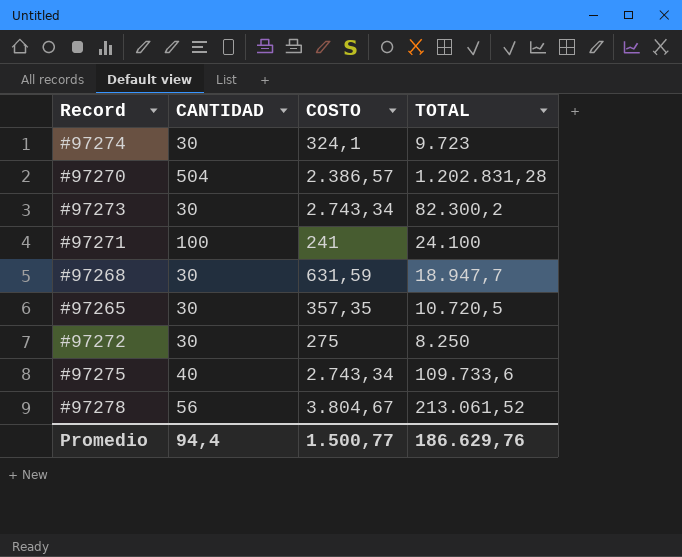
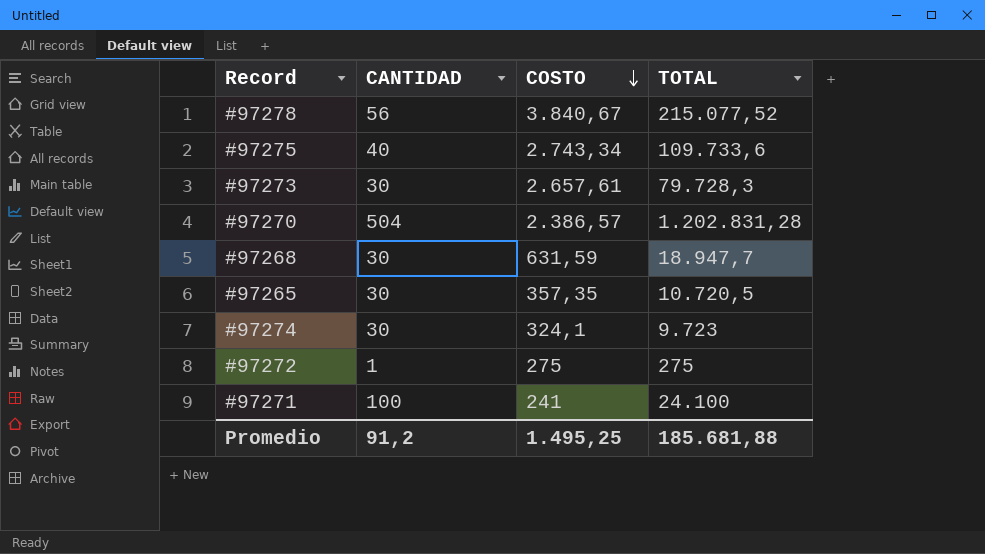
row order: none -> COSTO descending
#97278 | COSTO: 3.804,67 -> 3.840,67
#97278 | TOTAL: 213.061,52 -> 215.077,52
#97273 | COSTO: 2.743,34 -> 2.657,61
#97273 | TOTAL: 82.300,2 -> 79.728,3
#97272 | CANTIDAD: 30 -> 1
#97272 | TOTAL: 8.250 -> 275
Promedio | CANTIDAD: 94,4 -> 91,2
Promedio | COSTO: 1.500,77 -> 1.495,25
Promedio | TOTAL: 186.629,76 -> 185.681,88

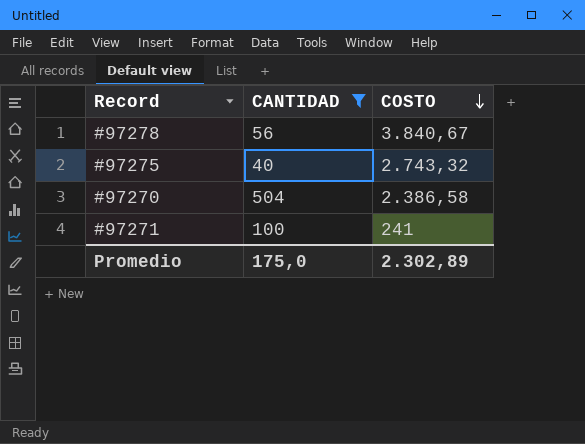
filter: none -> CANTIDAD >= 40
column TOTAL | formula: [CANTIDAD] * [COSTO] -> none
#97275 | COSTO: 2.743,34 -> 2.743,32
#97270 | COSTO: 2.386,57 -> 2.386,58
Promedio | CANTIDAD: 91,2 -> 175,0
Promedio | COSTO: 1.495,25 -> 2.302,89

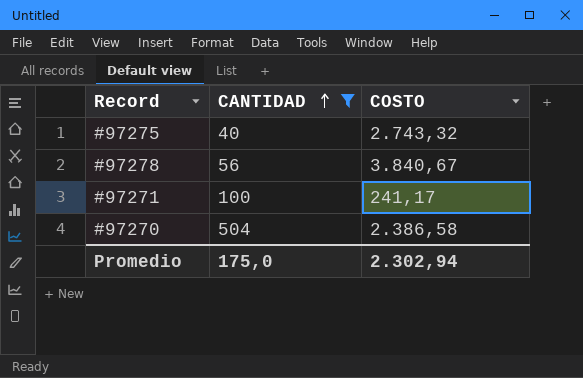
row order: COSTO descending -> CANTIDAD ascending
#97271 | COSTO: 241 -> 241,17
Promedio | COSTO: 2.302,89 -> 2.302,94

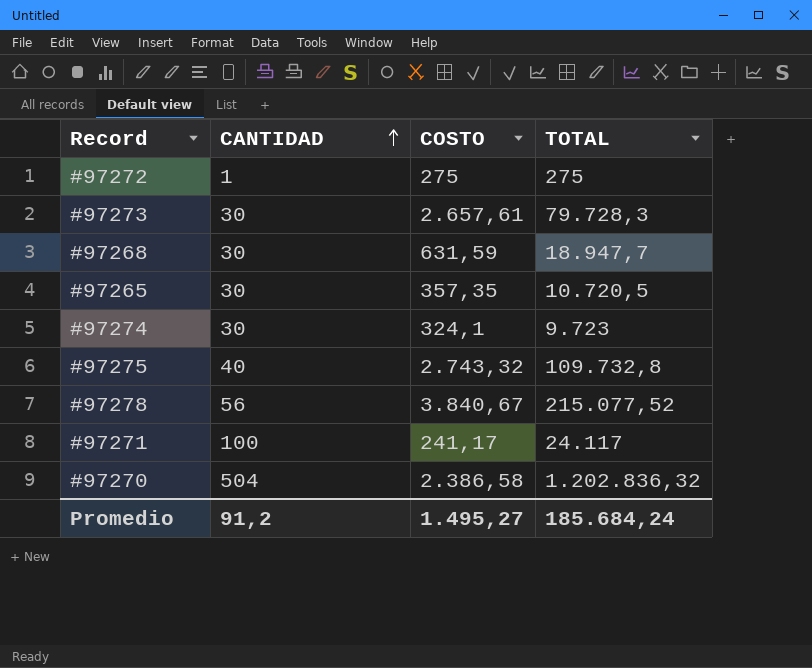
filter: CANTIDAD >= 40 -> none
column TOTAL | formula: none -> [CANTIDAD] * [COSTO]
Promedio | CANTIDAD: 175,0 -> 91,2
Promedio | COSTO: 2.302,94 -> 1.495,27

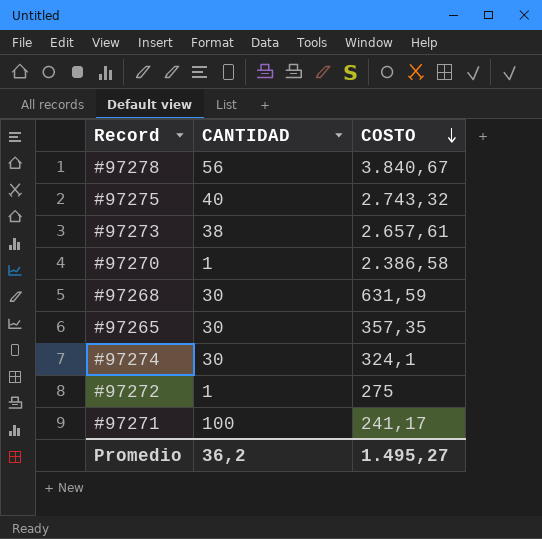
row order: CANTIDAD ascending -> COSTO descending
column TOTAL | formula: [CANTIDAD] * [COSTO] -> none
#97273 | CANTIDAD: 30 -> 38
#97270 | CANTIDAD: 504 -> 1
Promedio | CANTIDAD: 91,2 -> 36,2

